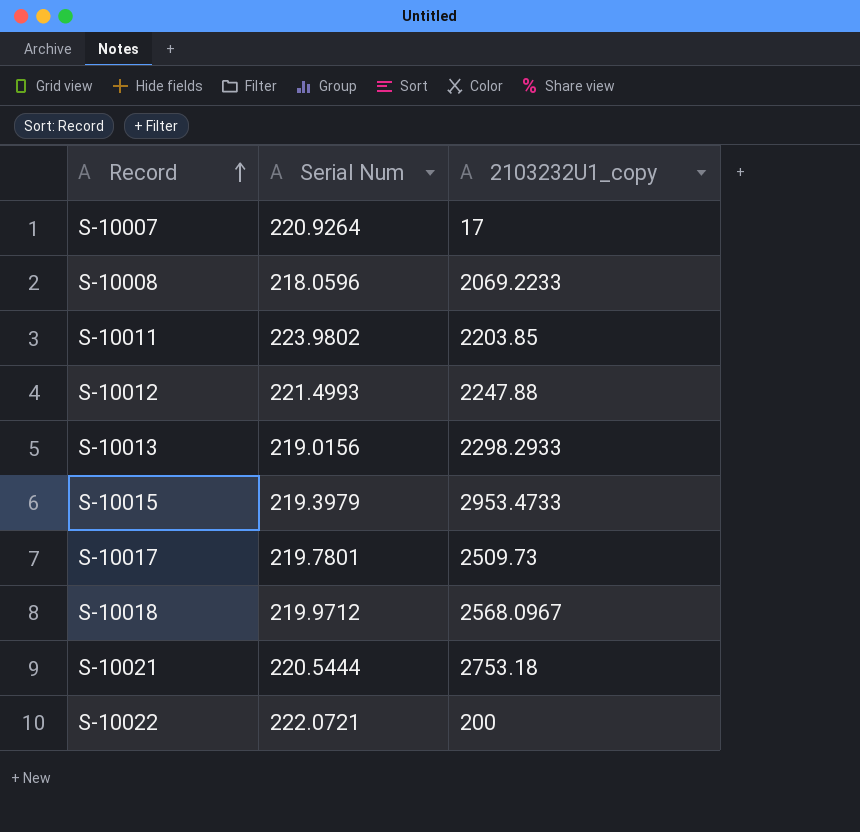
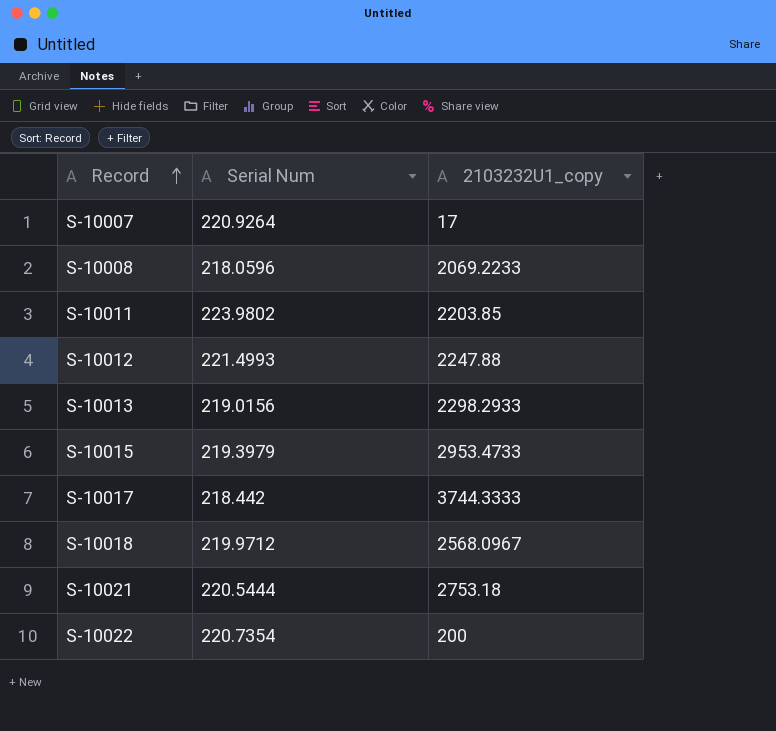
S-10017 | Serial Num: 219.7801 -> 218.442
S-10017 | 2103232U1_copy: 2509.73 -> 3744.3333
S-10022 | Serial Num: 222.0721 -> 220.7354

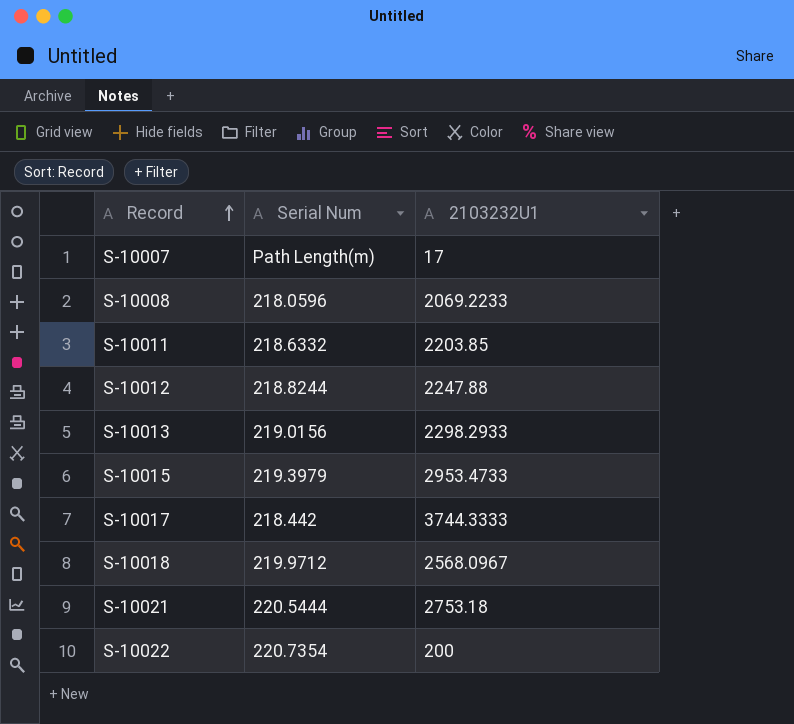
column name: 2103232U1_copy -> 2103232U1
S-10007 | Serial Num: 220.9264 -> Path Length(m)
S-10011 | Serial Num: 223.9802 -> 218.6332
S-10012 | Serial Num: 221.4993 -> 218.8244

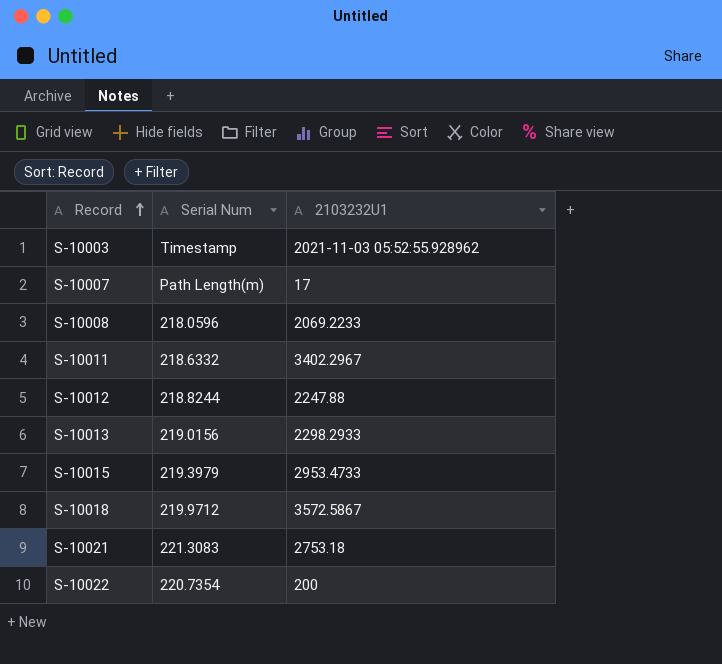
row S-10017: 218.442 | 3744.3333 -> none
row S-10003: none -> Timestamp | 2021-11-03 05:52:55.928962
S-10011 | 2103232U1: 2203.85 -> 3402.2967
S-10018 | 2103232U1: 2568.0967 -> 3572.5867
S-10021 | Serial Num: 220.5444 -> 221.3083

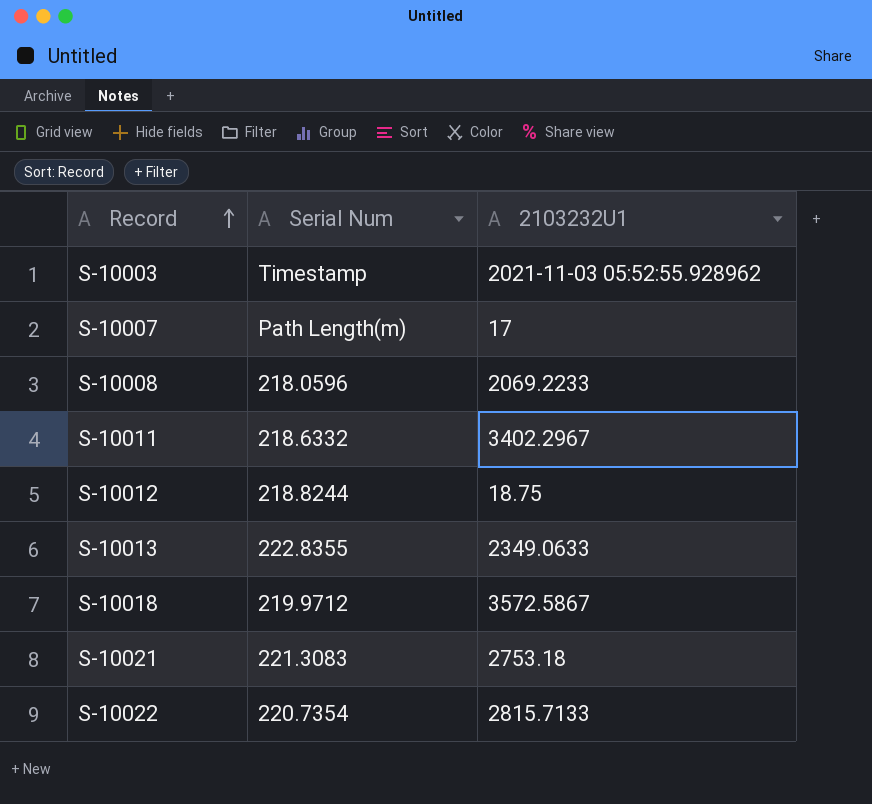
row S-10015: 219.3979 | 2953.4733 -> none
S-10012 | 2103232U1: 2247.88 -> 18.75
S-10013 | Serial Num: 219.0156 -> 222.8355
S-10013 | 2103232U1: 2298.2933 -> 2349.0633
S-10022 | 2103232U1: 200 -> 2815.7133

